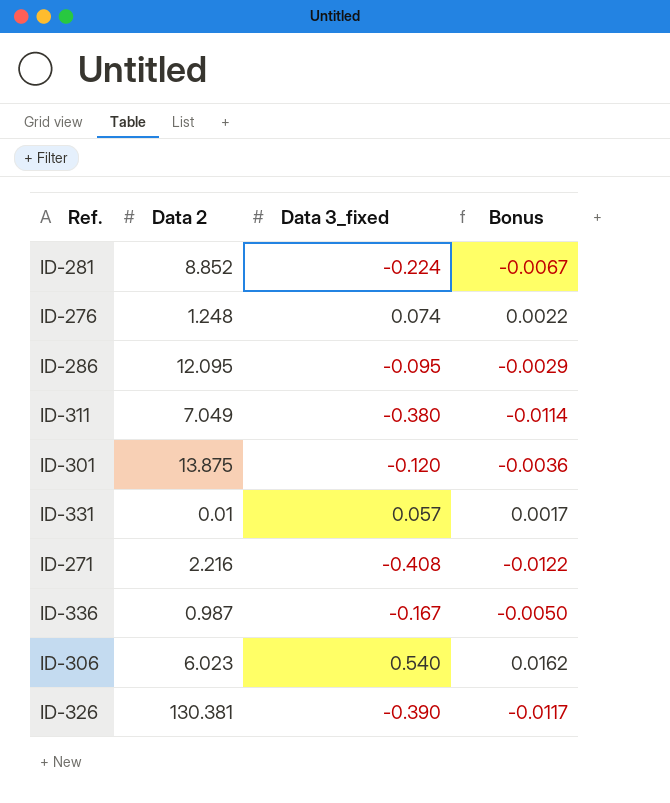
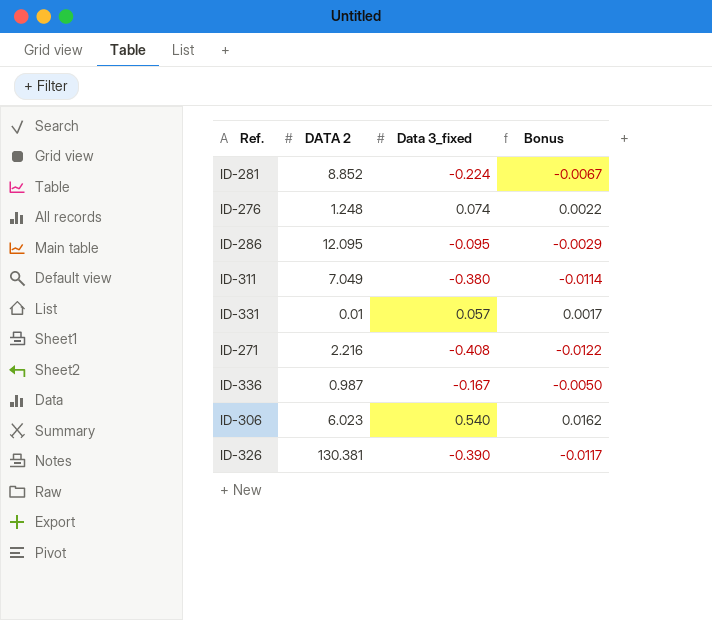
column name: Data 2 -> DATA 2
row ID-301: 13.875 | -0.120 | -0.0036 -> none

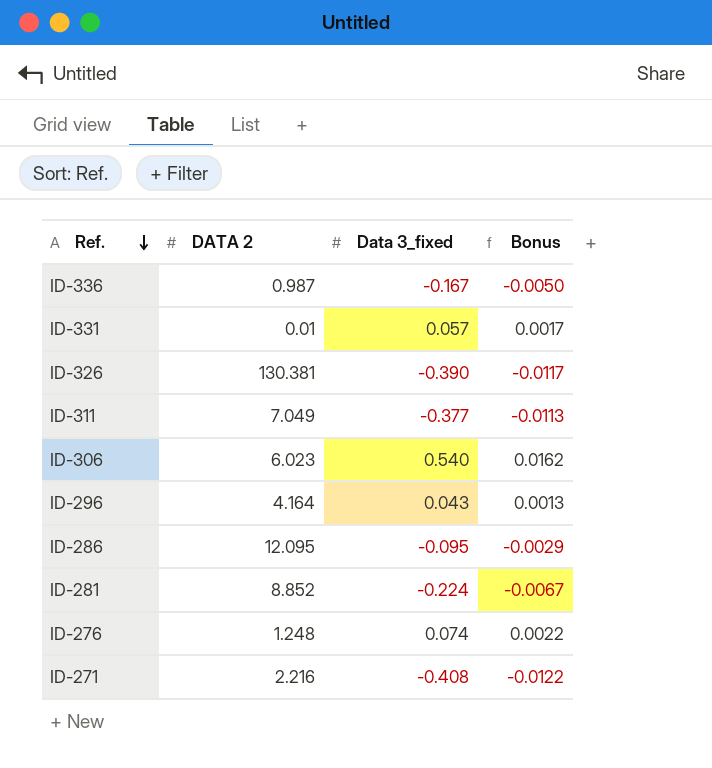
row order: none -> Ref. descending
ID-311 | Data 3_fixed: -0.380 -> -0.377
ID-311 | Bonus: -0.0114 -> -0.0113
row ID-296: none -> 4.164 | 0.043 | 0.0013

